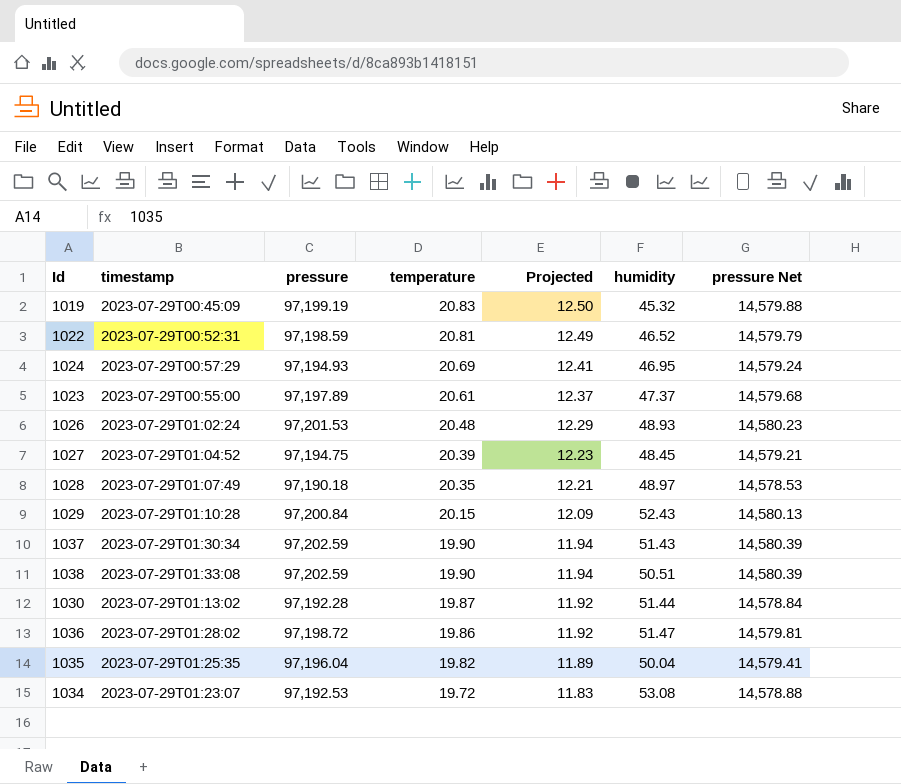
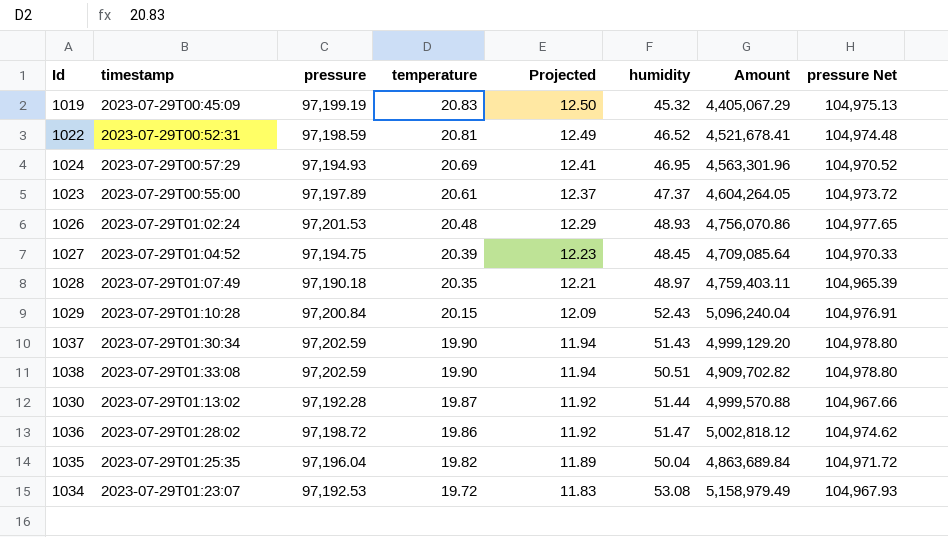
column Amount | formula: none -> [pressure] * [humidity]
column pressure Net | formula: [pressure] * 0.15 -> [pressure] * 1.08

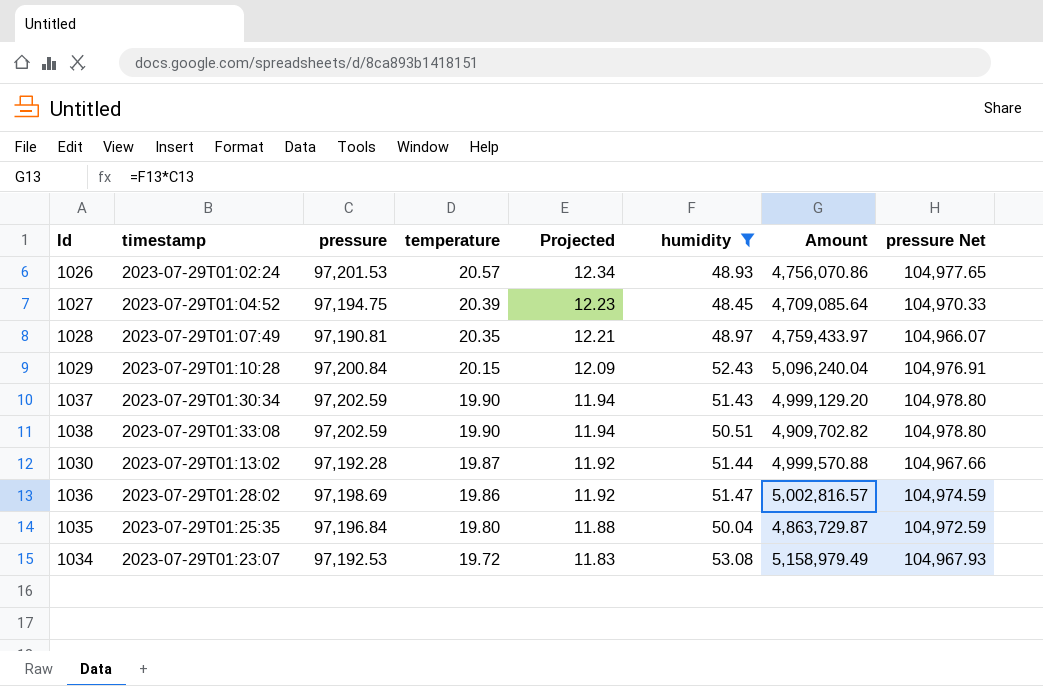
filter: none -> humidity >= 48.45
1026 | temperature: 20.48 -> 20.57
1026 | Projected: 12.29 -> 12.34
1028 | pressure: 97,190.18 -> 97,190.81
1028 | Amount: 4,759,403.11 -> 4,759,433.97
1028 | pressure Net: 104,965.39 -> 104,966.07
1036 | pressure: 97,198.72 -> 97,198.69
1036 | Amount: 5,002,818.12 -> 5,002,816.57
1036 | pressure Net: 104,974.62 -> 104,974.59
1035 | pressure: 97,196.04 -> 97,196.84
1035 | temperature: 19.82 -> 19.80
1035 | Projected: 11.89 -> 11.88
1035 | Amount: 4,863,689.84 -> 4,863,729.87
1035 | pressure Net: 104,971.72 -> 104,972.59

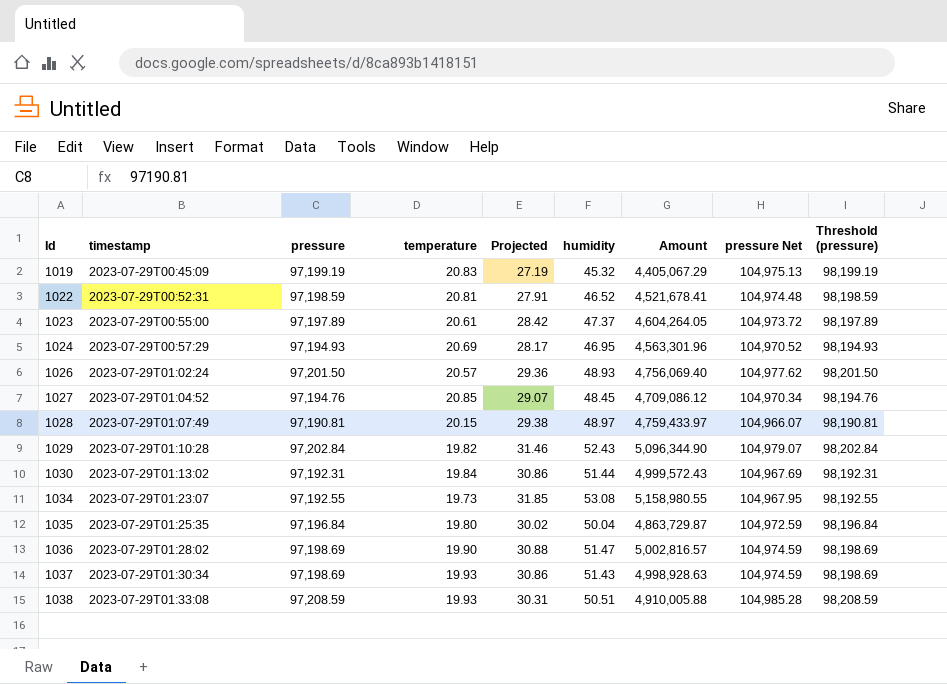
filter: humidity >= 48.45 -> none
row order: temperature descending -> Id ascending
column Projected | formula: [temperature] * 0.6 -> [humidity] * 0.6
column Threshold (pressure) | formula: none -> [pressure] + 1000
1026 | pressure: 97,201.53 -> 97,201.50
1026 | Amount: 4,756,070.86 -> 4,756,069.40
1026 | pressure Net: 104,977.65 -> 104,977.62
1027 | pressure: 97,194.75 -> 97,194.76
1027 | temperature: 20.39 -> 20.85
1027 | Amount: 4,709,085.64 -> 4,709,086.12
1027 | pressure Net: 104,970.33 -> 104,970.34
1028 | temperature: 20.35 -> 20.15
1029 | pressure: 97,200.84 -> 97,202.84
1029 | temperature: 20.15 -> 19.82
1029 | Amount: 5,096,240.04 -> 5,096,344.90
1029 | pressure Net: 104,976.91 -> 104,979.07
1030 | pressure: 97,192.28 -> 97,192.31
1030 | temperature: 19.87 -> 19.84
1030 | Amount: 4,999,570.88 -> 4,999,572.43
1030 | pressure Net: 104,967.66 -> 104,967.69
1034 | pressure: 97,192.53 -> 97,192.55
1034 | temperature: 19.72 -> 19.73
1034 | Amount: 5,158,979.49 -> 5,158,980.55
1034 | pressure Net: 104,967.93 -> 104,967.95
1036 | temperature: 19.86 -> 19.90
1037 | pressure: 97,202.59 -> 97,198.69
1037 | temperature: 19.90 -> 19.93
1037 | Amount: 4,999,129.20 -> 4,998,928.63
1037 | pressure Net: 104,978.80 -> 104,974.59
1038 | pressure: 97,202.59 -> 97,208.59
1038 | temperature: 19.90 -> 19.93
1038 | Amount: 4,909,702.82 -> 4,910,005.88
1038 | pressure Net: 104,978.80 -> 104,985.28

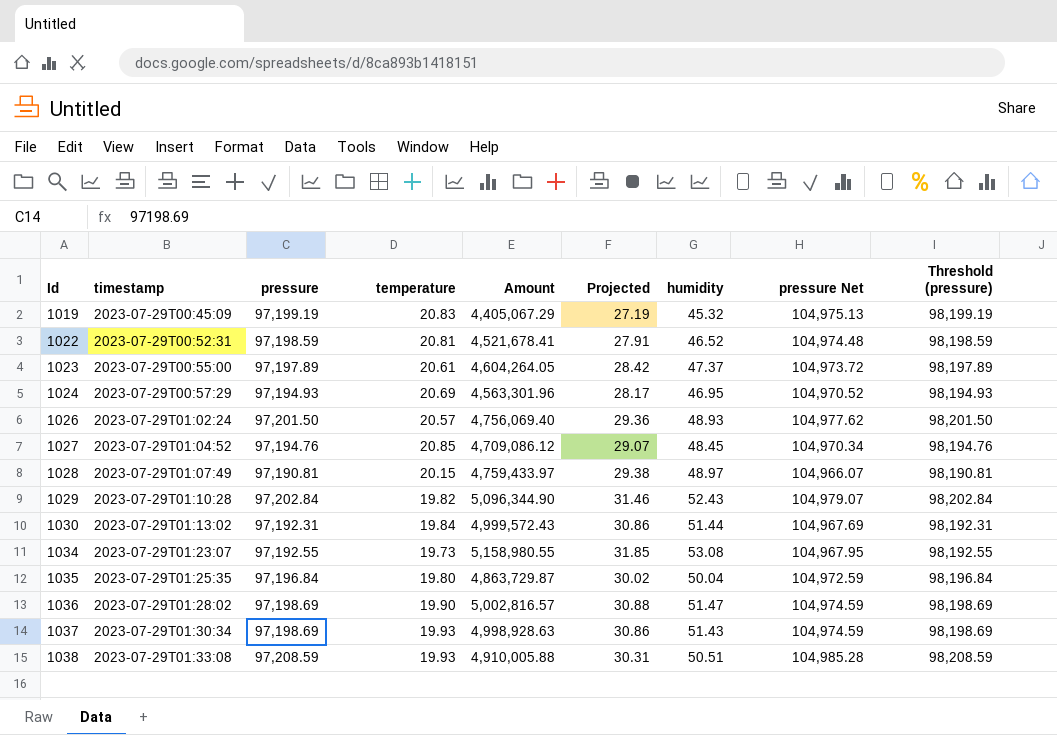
column Amount | position: 7 -> 5

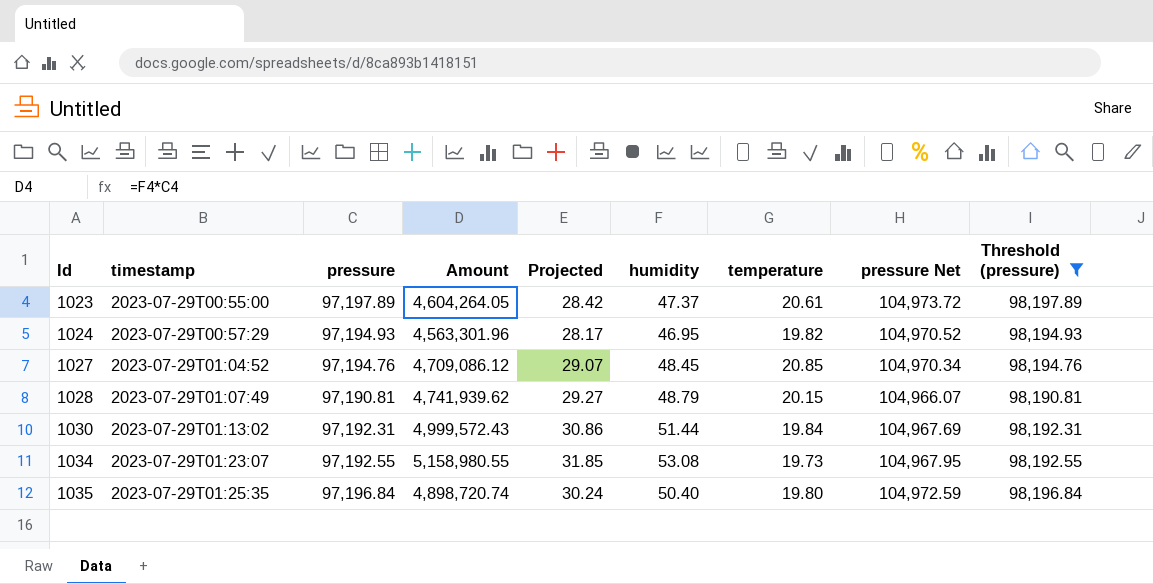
filter: none -> Threshold (pressure) <= 98,197.89
column temperature | position: 4 -> 7
1024 | temperature: 20.69 -> 19.82
1028 | Amount: 4,759,433.97 -> 4,741,939.62
1028 | Projected: 29.38 -> 29.27
1028 | humidity: 48.97 -> 48.79
1035 | Amount: 4,863,729.87 -> 4,898,720.74
1035 | Projected: 30.02 -> 30.24
1035 | humidity: 50.04 -> 50.40

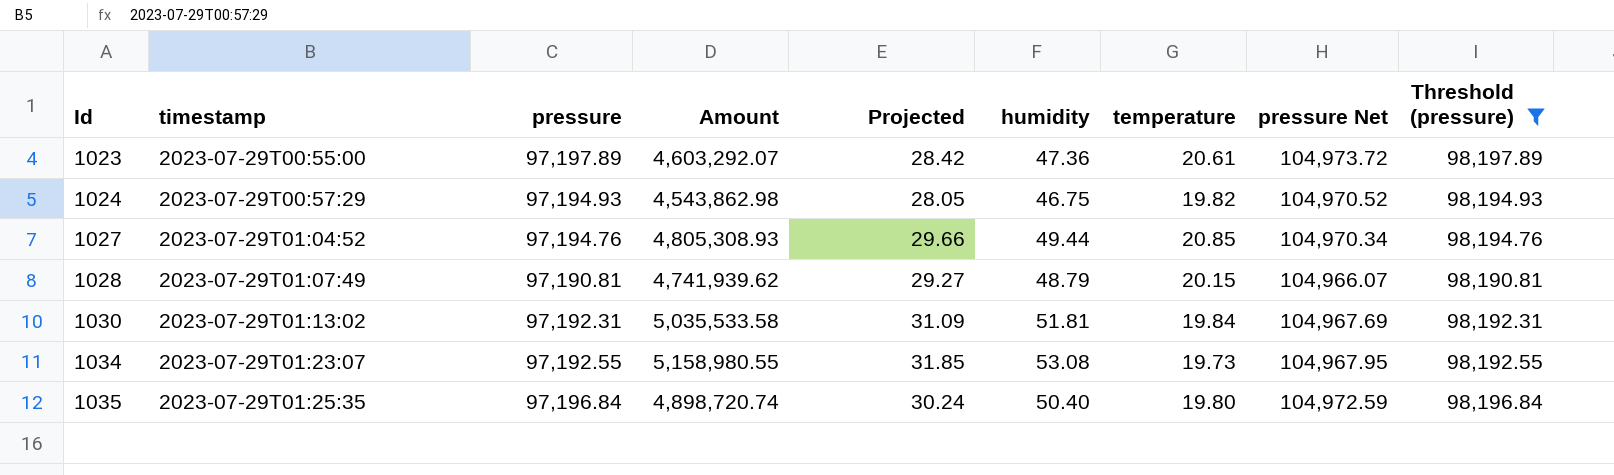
1023 | Amount: 4,604,264.05 -> 4,603,292.07
1023 | humidity: 47.37 -> 47.36
1024 | Amount: 4,563,301.96 -> 4,543,862.98
1024 | Projected: 28.17 -> 28.05
1024 | humidity: 46.95 -> 46.75
1027 | Amount: 4,709,086.12 -> 4,805,308.93
1027 | Projected: 29.07 -> 29.66
1027 | humidity: 48.45 -> 49.44
1030 | Amount: 4,999,572.43 -> 5,035,533.58
1030 | Projected: 30.86 -> 31.09
1030 | humidity: 51.44 -> 51.81

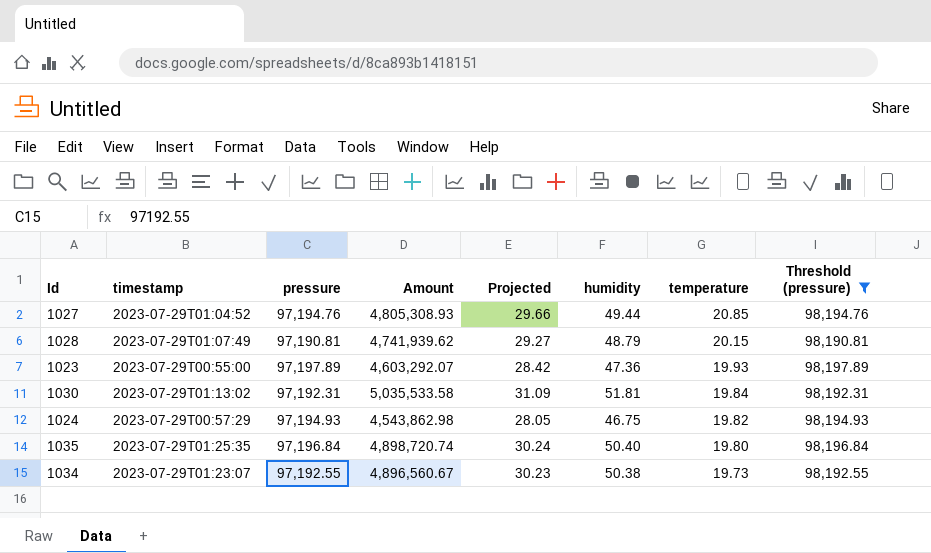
row order: Id ascending -> temperature descending
column pressure Net | formula: [pressure] * 1.08 -> none
1023 | temperature: 20.61 -> 19.93
1034 | Amount: 5,158,980.55 -> 4,896,560.67
1034 | Projected: 31.85 -> 30.23
1034 | humidity: 53.08 -> 50.38

